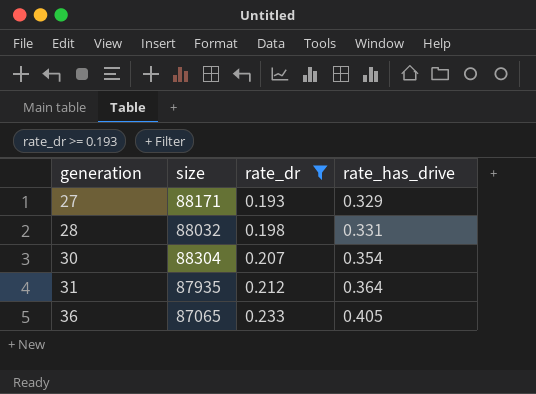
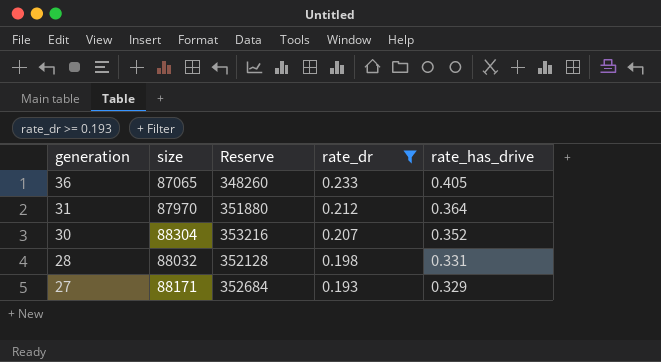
row order: generation ascending -> generation descending
column Reserve | formula: none -> [size] * 4
31 | size: 87935 -> 87970
30 | rate_has_drive: 0.354 -> 0.352

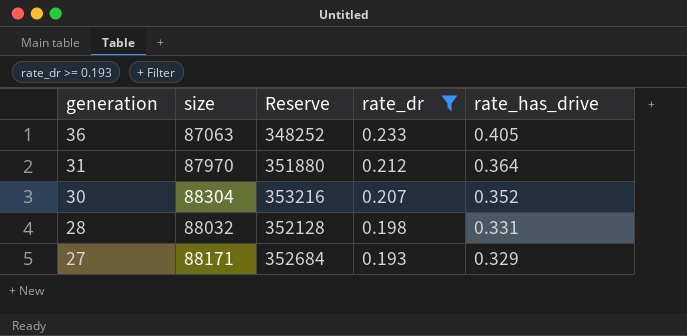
36 | size: 87065 -> 87063
36 | Reserve: 348260 -> 348252

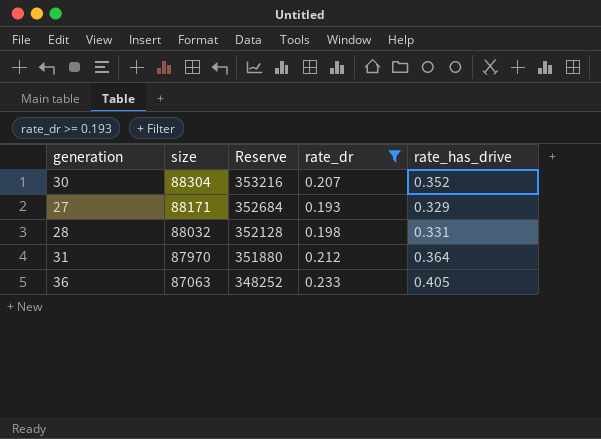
row order: generation descending -> size descending

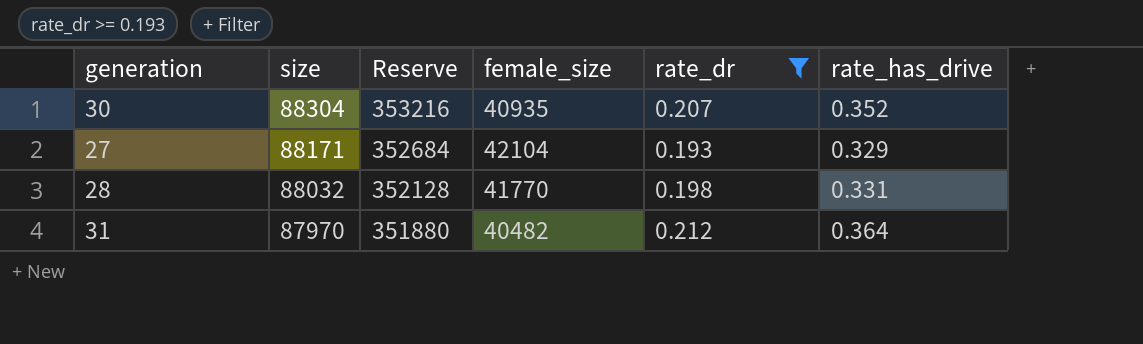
column female_size | position: none -> 4
row 36: 87063 | 348252 | 0.233 | 0.405 -> none

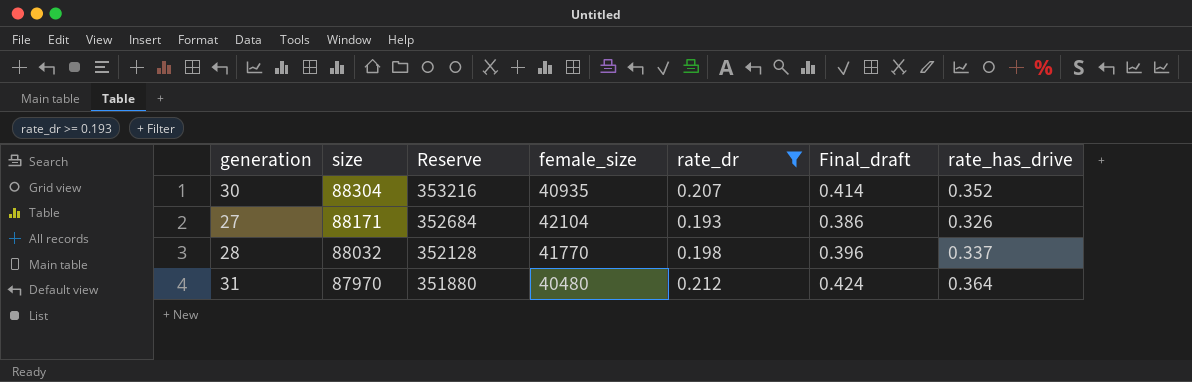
column Final_draft | formula: none -> [rate_dr] * 2
27 | rate_has_drive: 0.329 -> 0.326
28 | rate_has_drive: 0.331 -> 0.337
31 | female_size: 40482 -> 40480

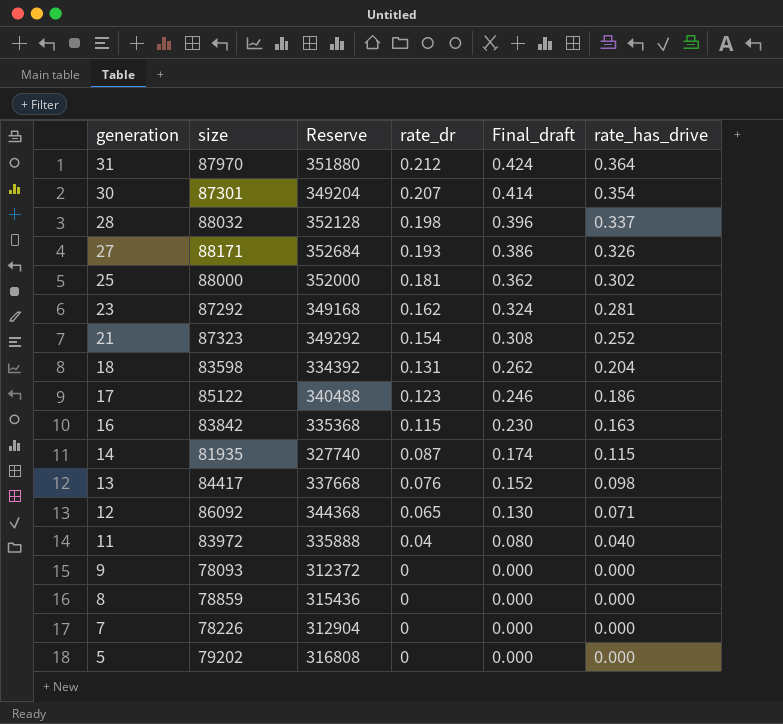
filter: rate_dr >= 0.193 -> none
row order: size descending -> generation descending
column female_size | position: 4 -> none
30 | size: 88304 -> 87301
30 | Reserve: 353216 -> 349204
30 | rate_has_drive: 0.352 -> 0.354

